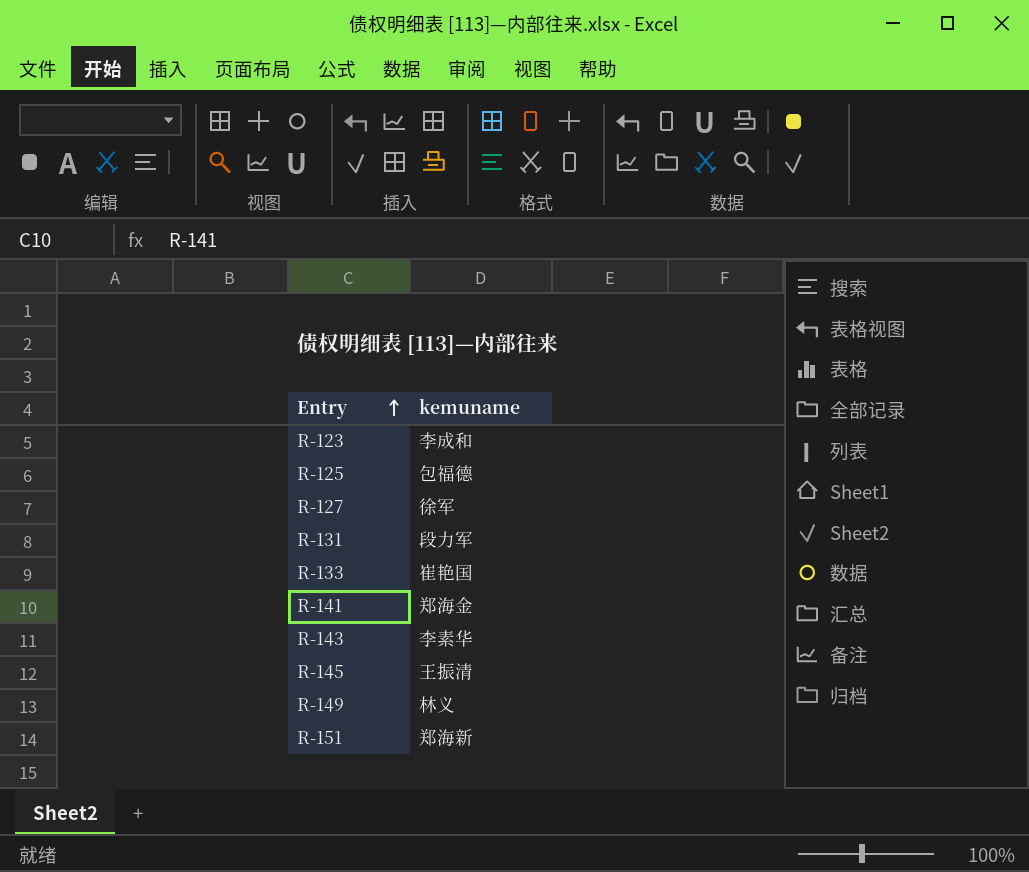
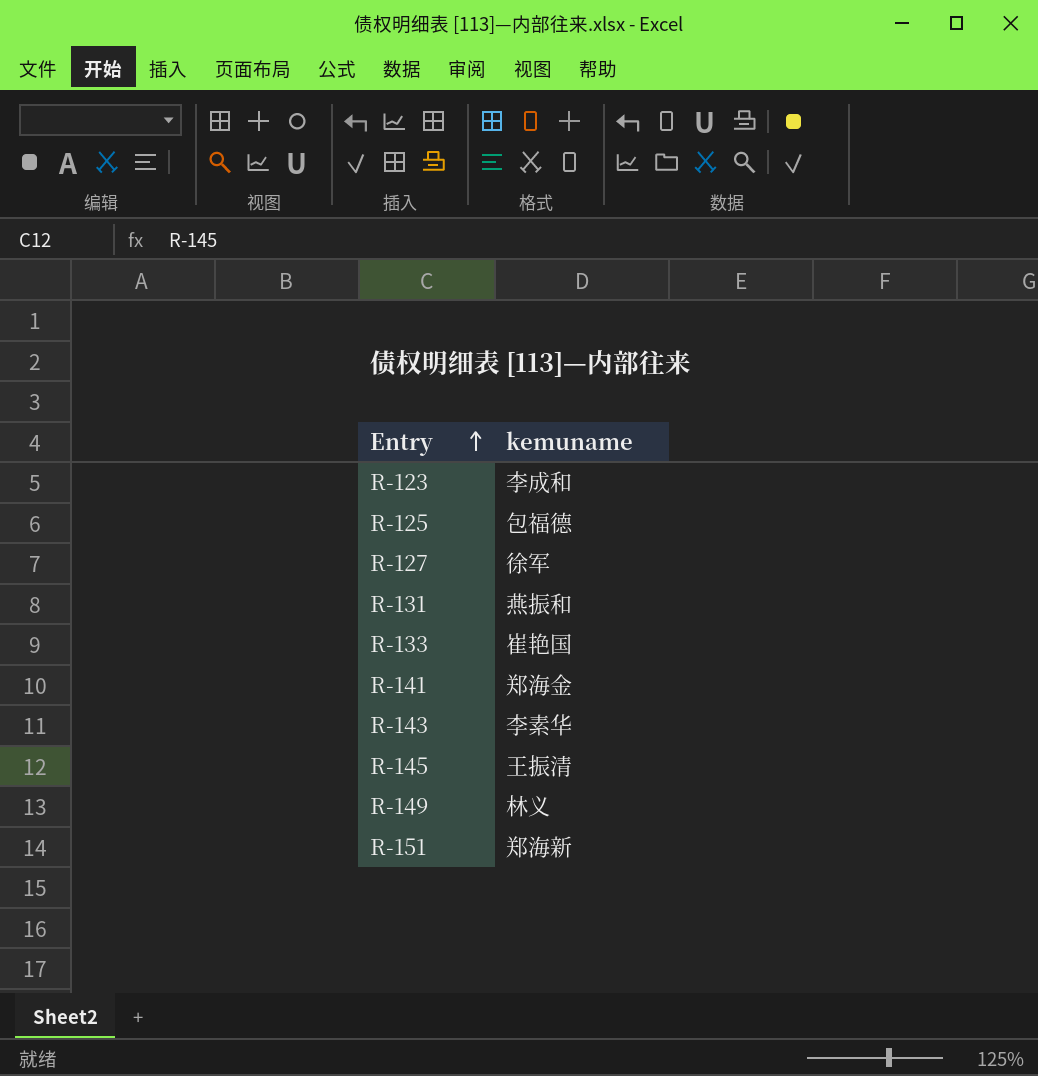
R-131 | kemuname: 段力军 -> 燕振和

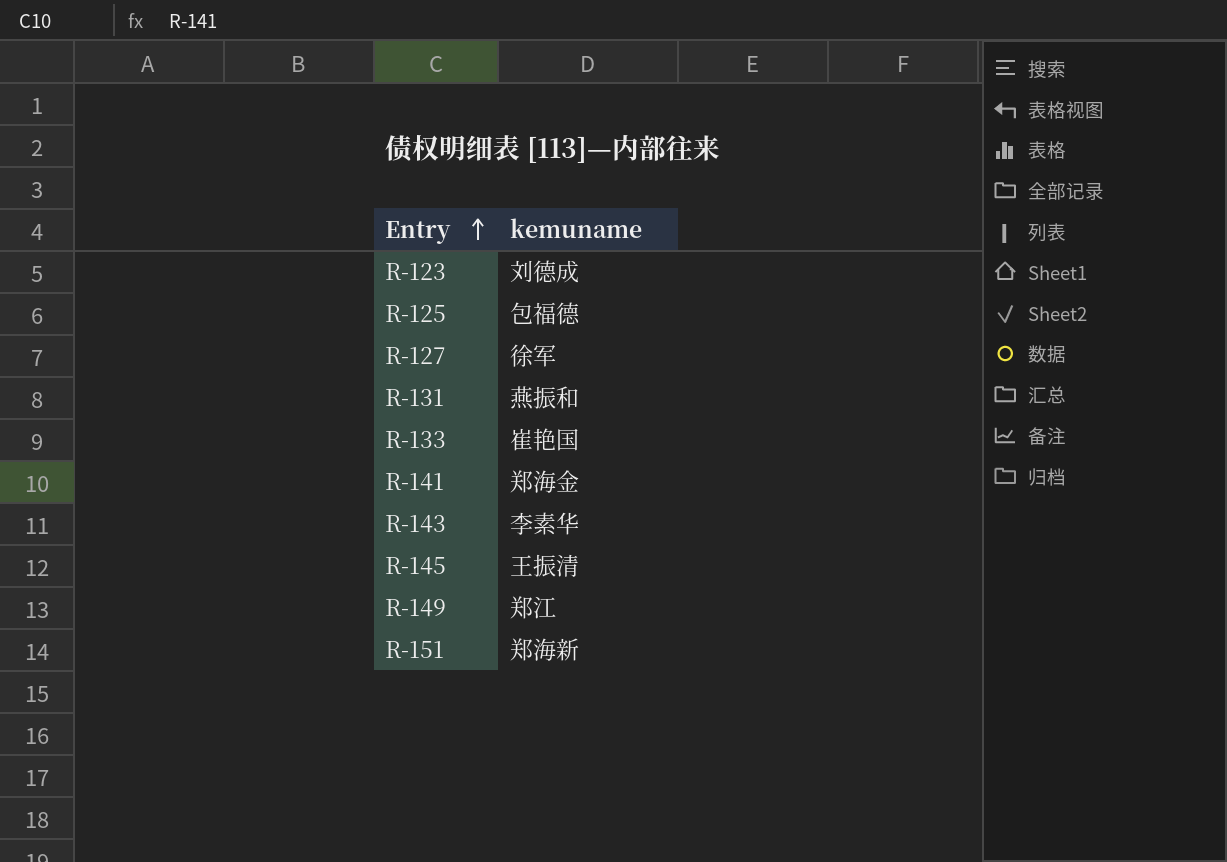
R-123 | kemuname: 李成和 -> 刘德成
R-149 | kemuname: 林义 -> 郑江

